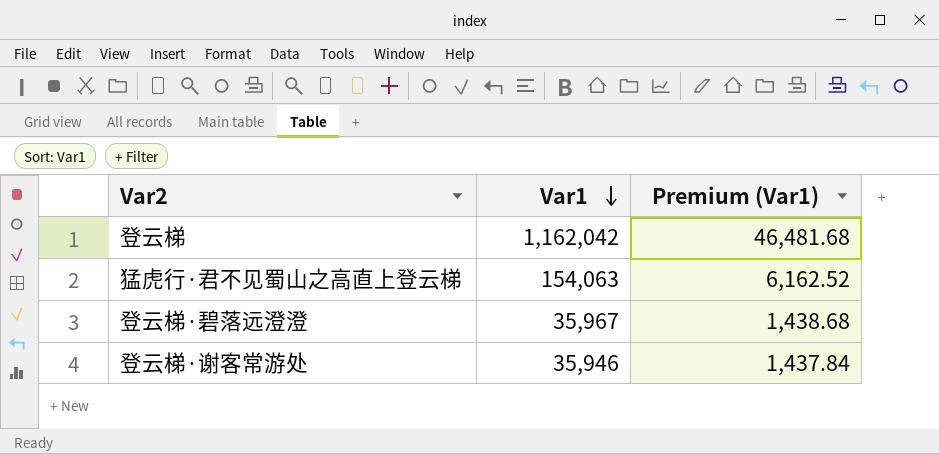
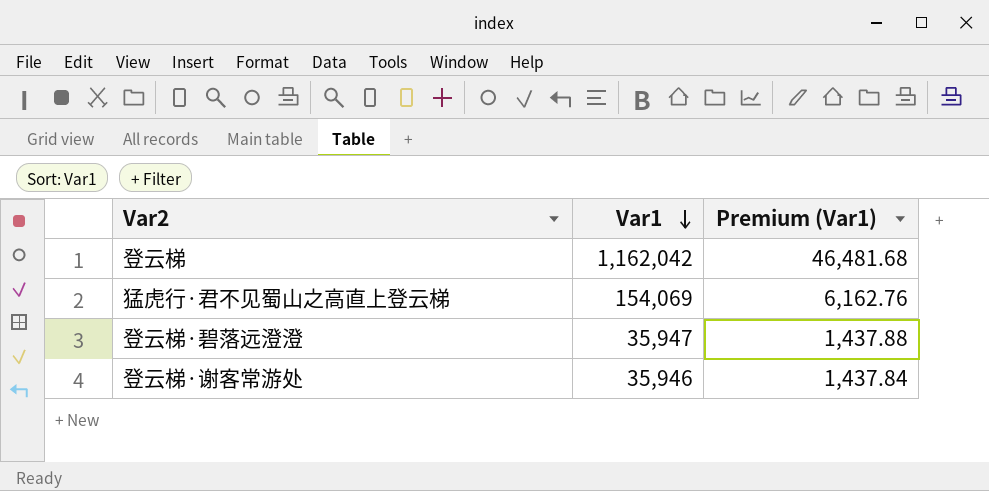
猛虎行·君不见蜀山之高直上登云梯 | Var1: 154,063 -> 154,069
猛虎行·君不见蜀山之高直上登云梯 | Premium (Var1): 6,162.52 -> 6,162.76
登云梯·碧落远澄澄 | Var1: 35,967 -> 35,947
登云梯·碧落远澄澄 | Premium (Var1): 1,438.68 -> 1,437.88

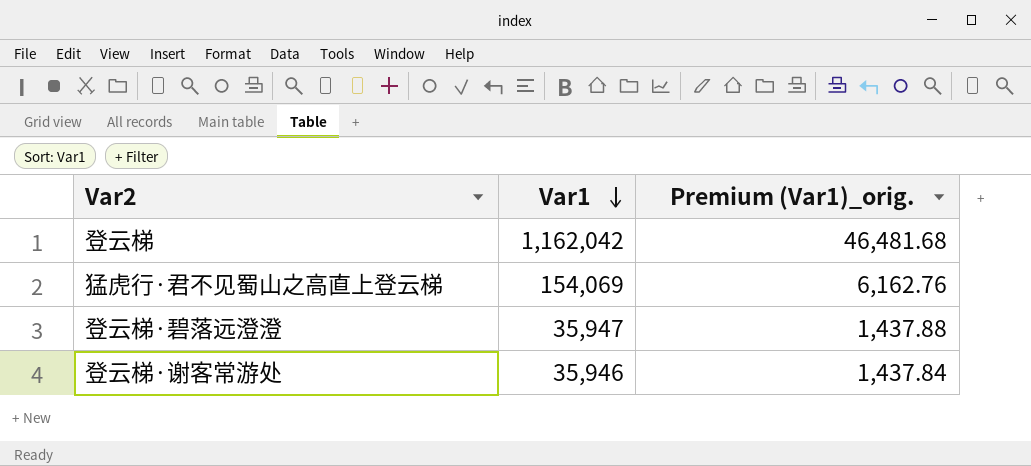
column name: Premium (Var1) -> Premium (Var1)_orig.

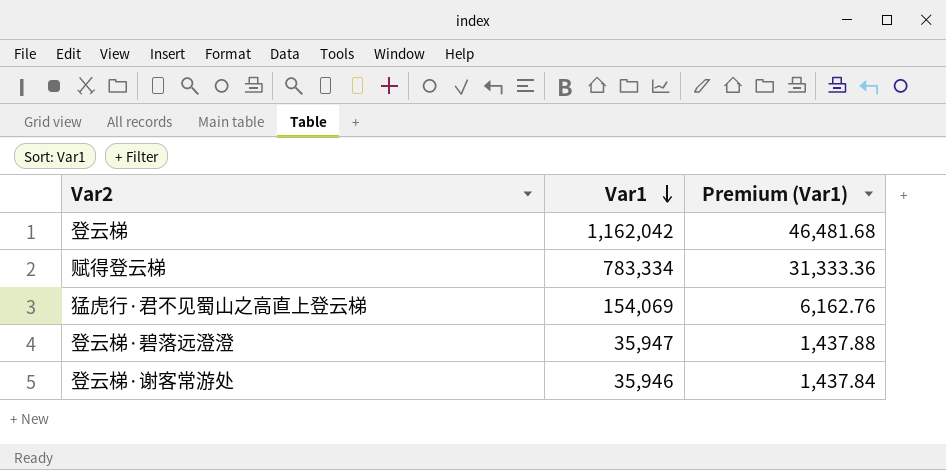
column name: Premium (Var1)_orig. -> Premium (Var1)
row 赋得登云梯: none -> 783,334 | 31,333.36

